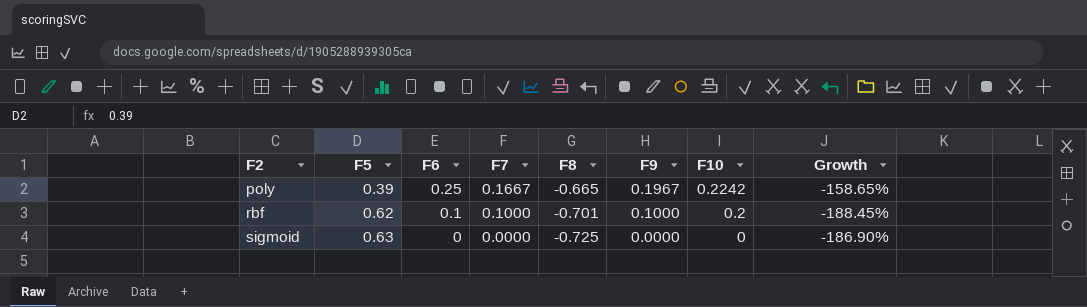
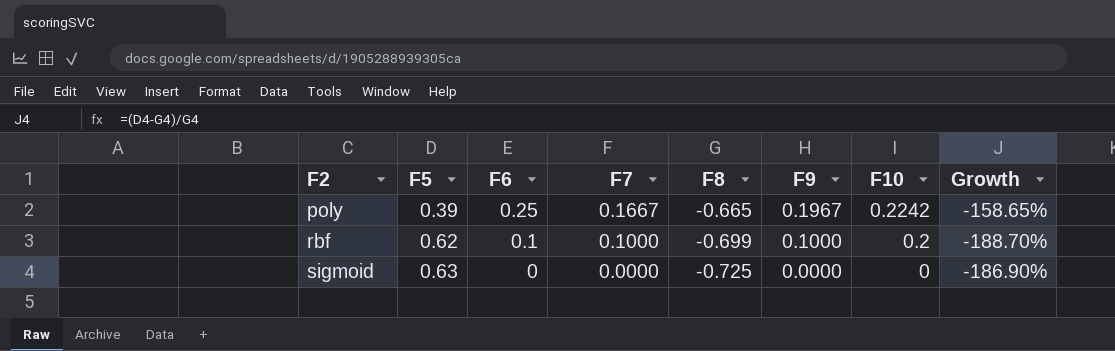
rbf | F8: -0.701 -> -0.699
rbf | Growth: -188.45% -> -188.70%

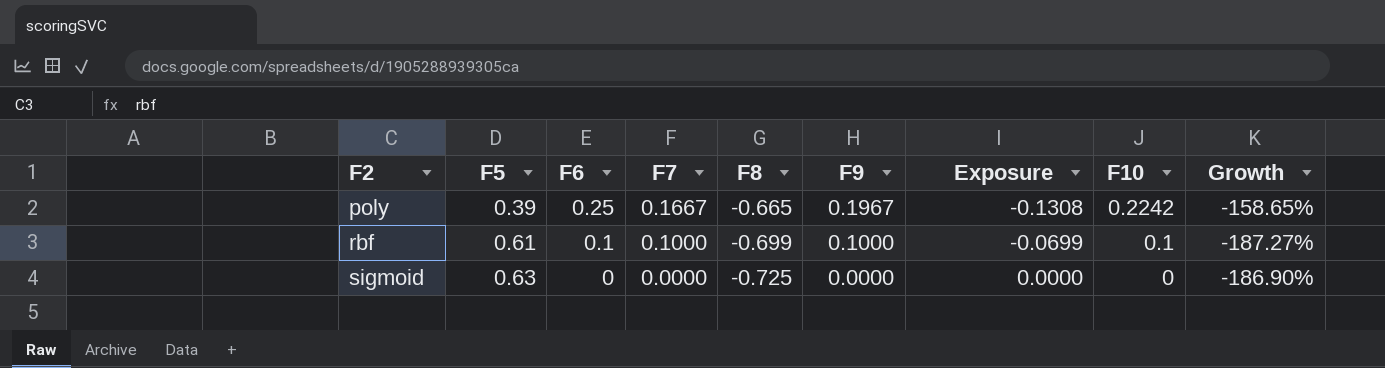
column Exposure | formula: none -> [F8] * [F9]
rbf | F5: 0.62 -> 0.61
rbf | F10: 0.2 -> 0.1
rbf | Growth: -188.70% -> -187.27%

